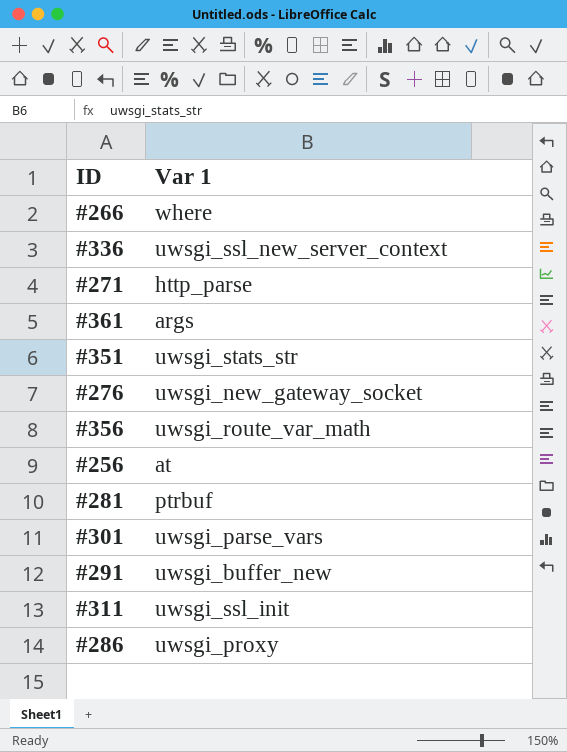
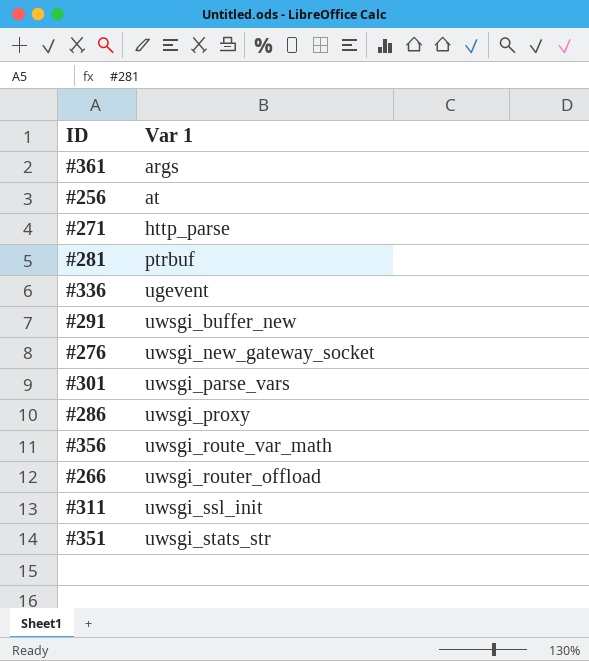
row order: none -> Var 1 ascending
#336 | Var 1: uwsgi_ssl_new_server_context -> ugevent
#266 | Var 1: where -> uwsgi_router_offload

